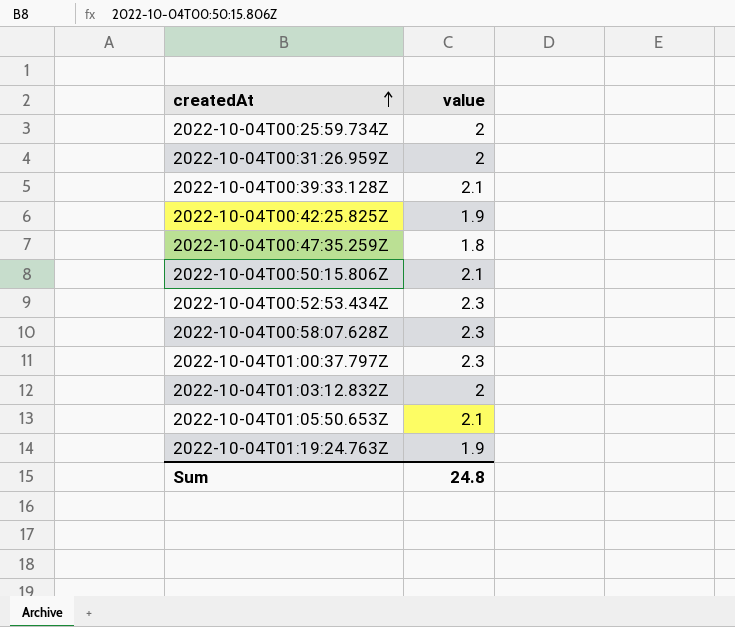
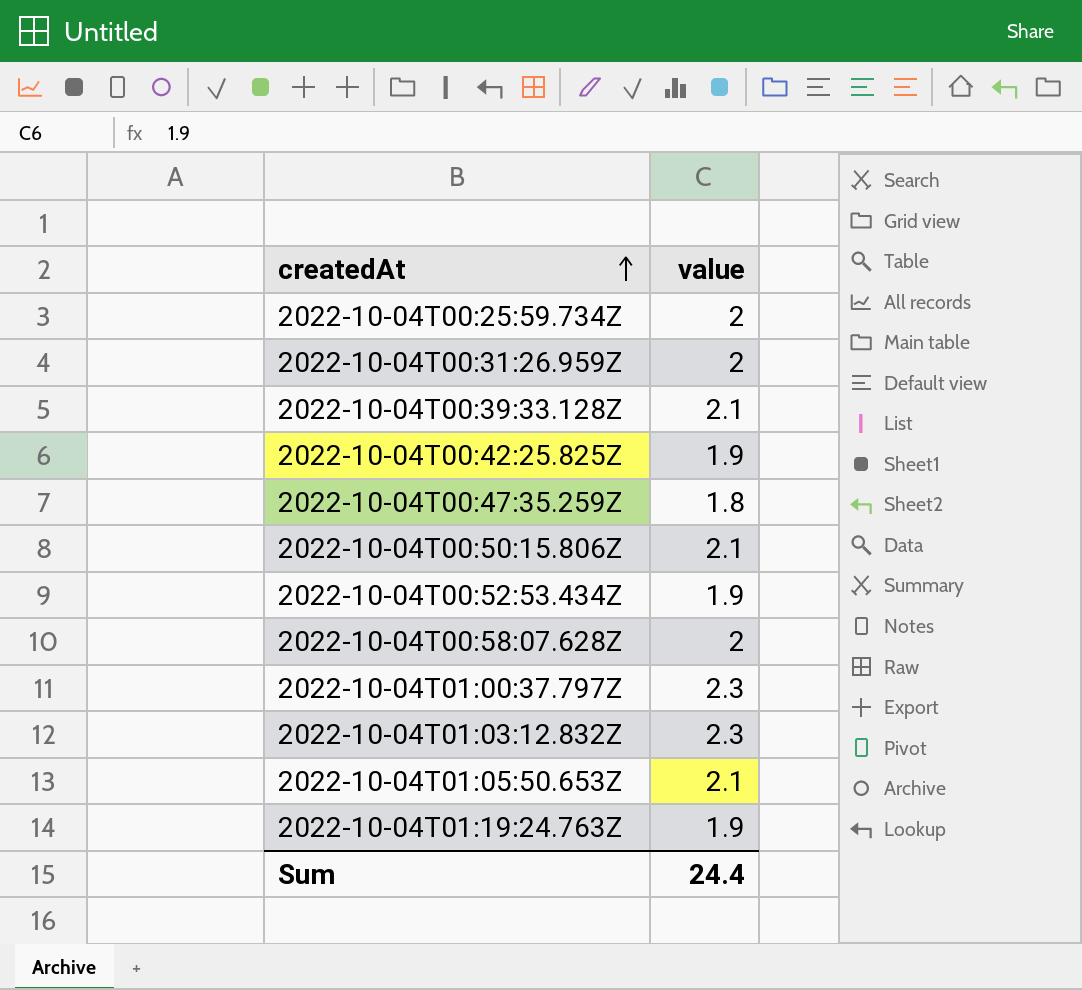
2022-10-04T00:52:53.434Z | value: 2.3 -> 1.9
2022-10-04T00:58:07.628Z | value: 2.3 -> 2
2022-10-04T01:03:12.832Z | value: 2 -> 2.3
Sum | value: 24.8 -> 24.4

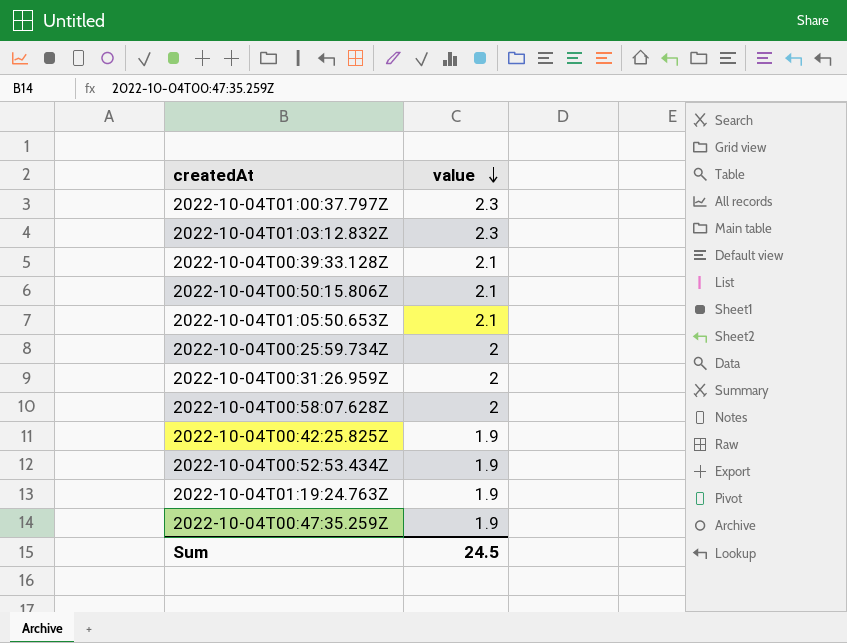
row order: createdAt ascending -> value descending
2022-10-04T00:47:35.259Z | value: 1.8 -> 1.9
Sum | value: 24.4 -> 24.5

